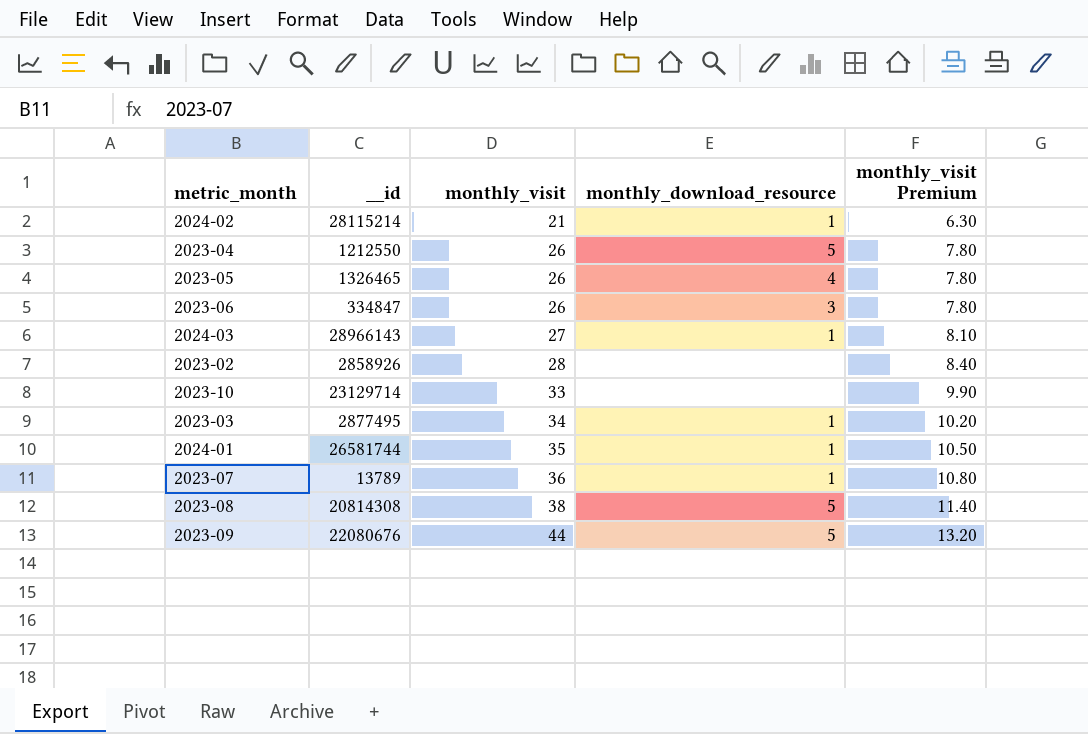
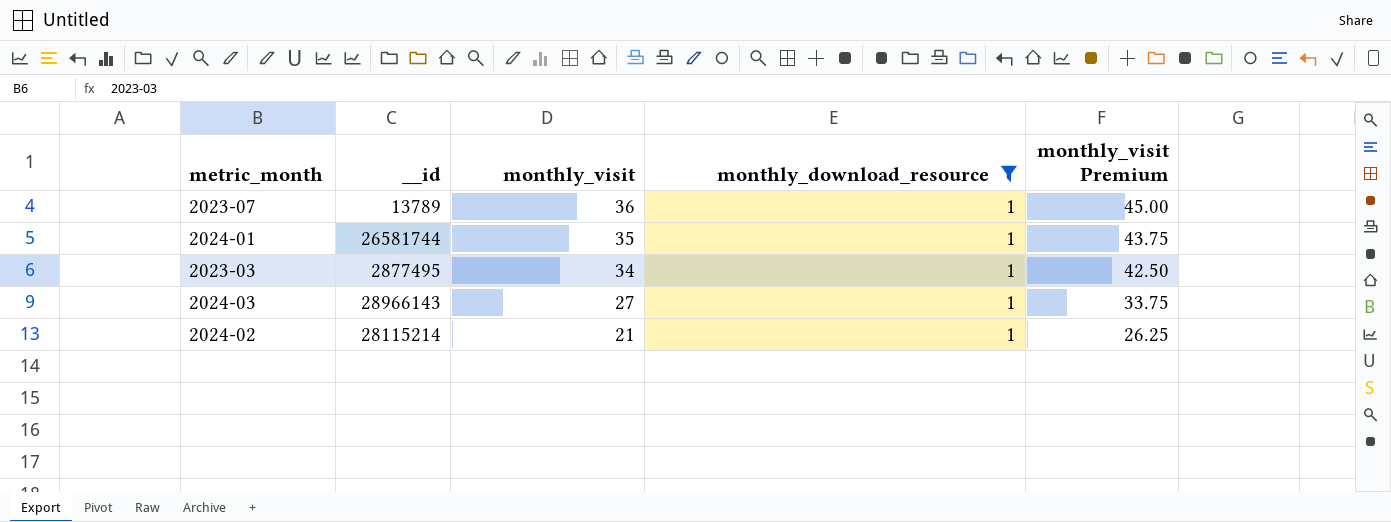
filter: none -> monthly_download_resource = 1
row order: monthly_visit ascending -> monthly_visit descending
column monthly_visit Premium | formula: [monthly_visit] * 0.3 -> [monthly_visit] * 1.25

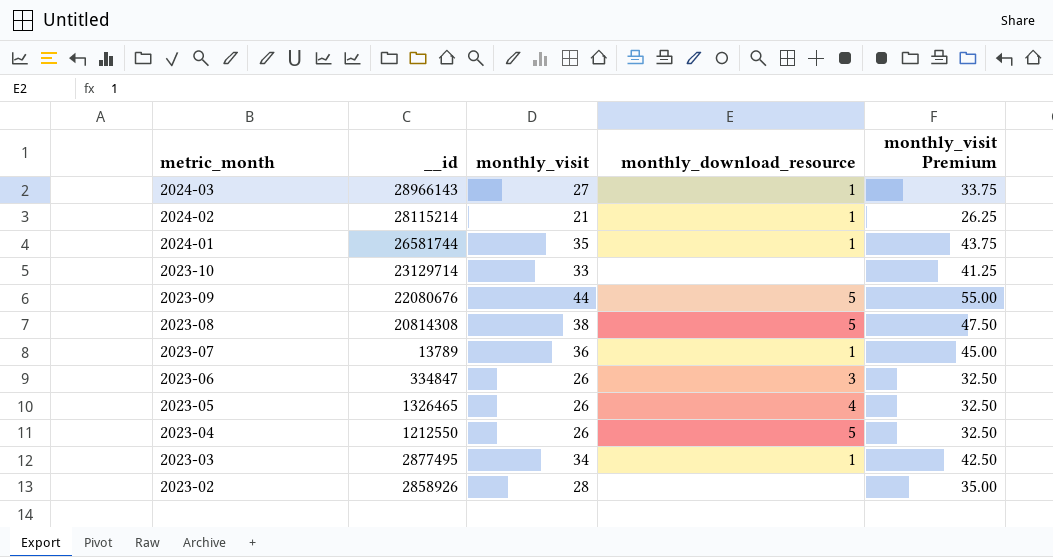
filter: monthly_download_resource = 1 -> none
row order: monthly_visit descending -> metric_month descending

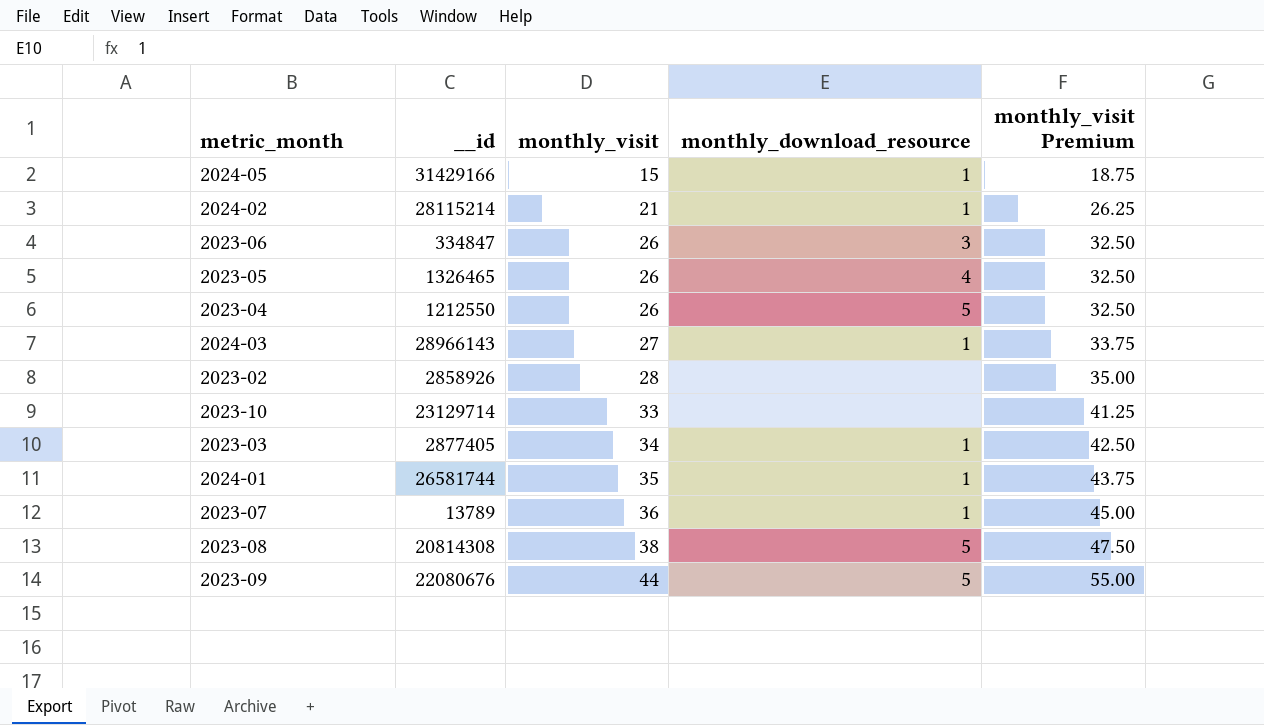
row order: metric_month descending -> monthly_visit ascending
row 2024-05: none -> 31429166 | 15 | 1 | 18.75
2023-03 | __id: 2877495 -> 2877405

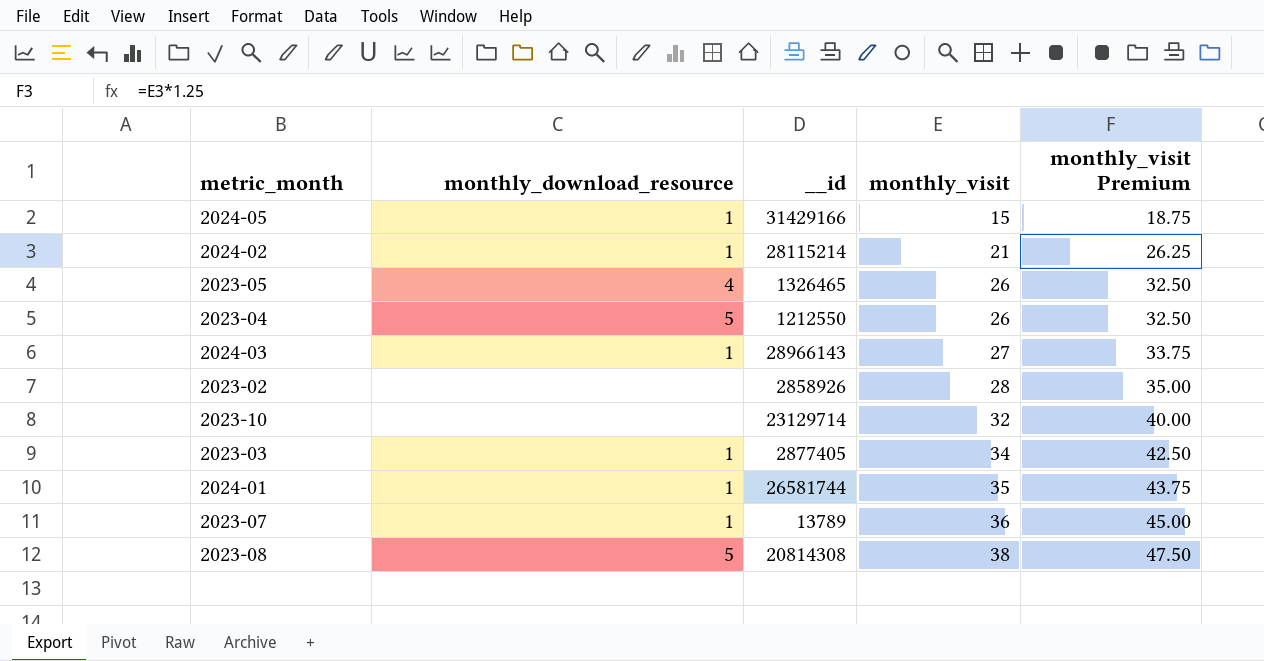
column monthly_download_resource | position: 4 -> 2
row 2023-06: 334847 | 26 | 3 | 32.50 -> none
row 2023-09: 22080676 | 44 | 5 | 55.00 -> none
2023-10 | monthly_visit: 33 -> 32
2023-10 | monthly_visit Premium: 41.25 -> 40.00

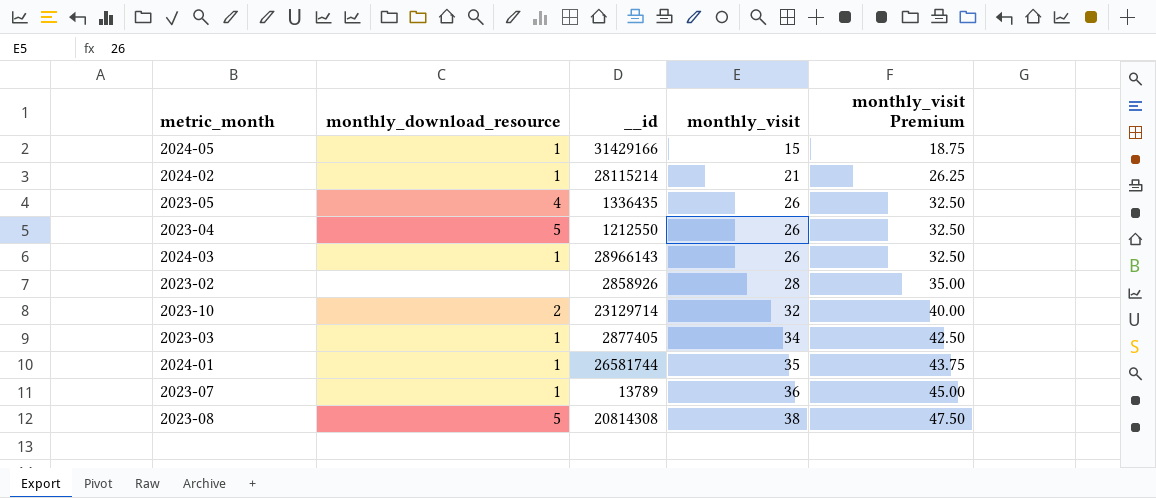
2023-05 | __id: 1326465 -> 1336435
2024-03 | monthly_visit: 27 -> 26
2024-03 | monthly_visit Premium: 33.75 -> 32.50
2023-10 | monthly_download_resource: none -> 2

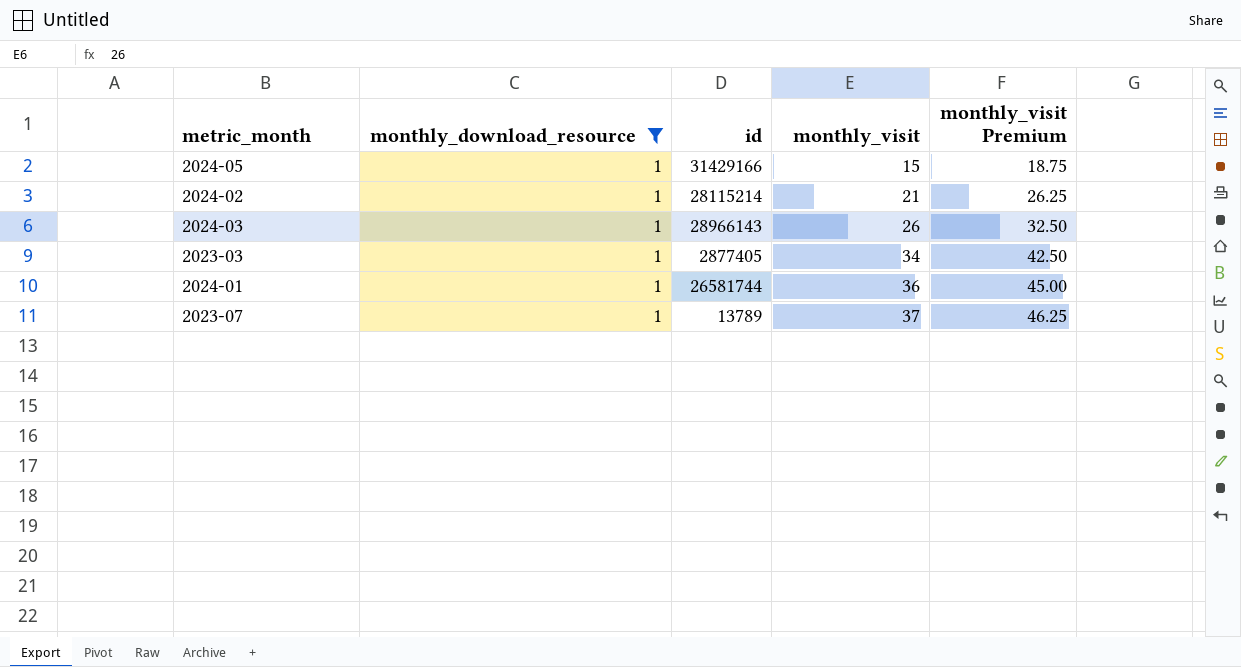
filter: none -> monthly_download_resource = 1
column name: __id -> id
2024-01 | monthly_visit: 35 -> 36
2024-01 | monthly_visit Premium: 43.75 -> 45.00
2023-07 | monthly_visit: 36 -> 37
2023-07 | monthly_visit Premium: 45.00 -> 46.25

